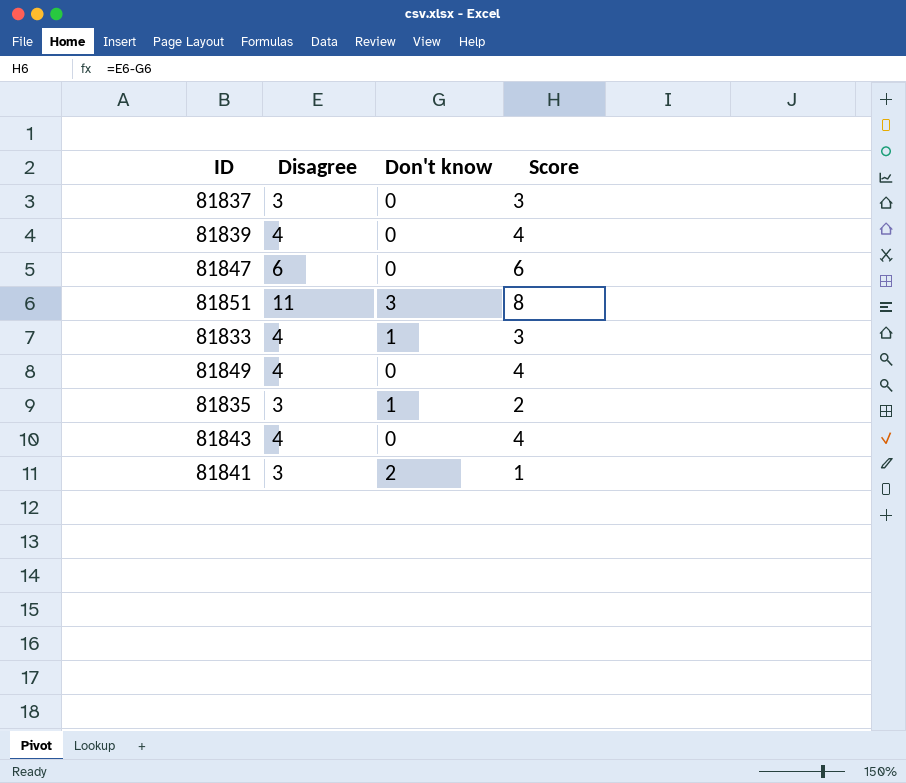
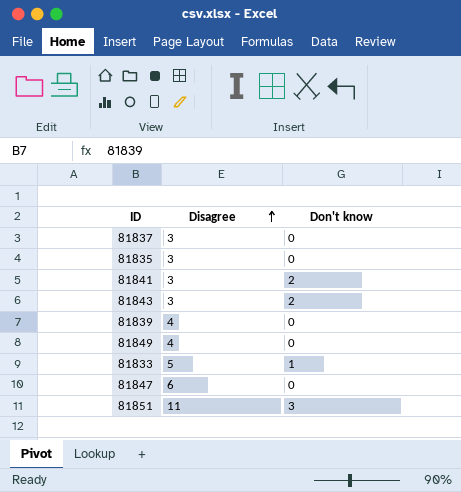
row order: none -> Disagree ascending
column Score | formula: [Disagree] - [Don't know] -> none
81835 | Don't know: 1 -> 0
81843 | Disagree: 4 -> 3
81843 | Don't know: 0 -> 2
81833 | Disagree: 4 -> 5

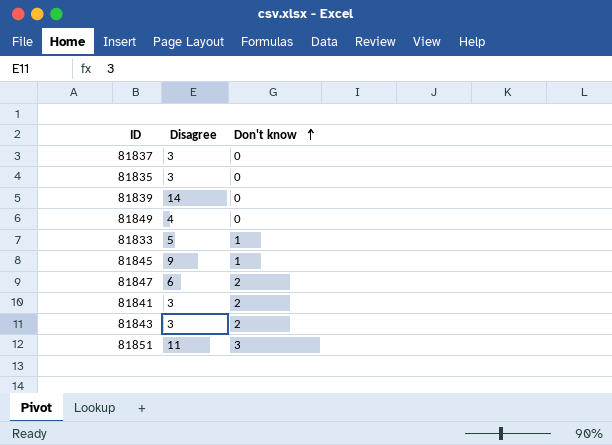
row order: Disagree ascending -> Don't know ascending
81839 | Disagree: 4 -> 14
row 81845: none -> 9 | 1
81847 | Don't know: 0 -> 2

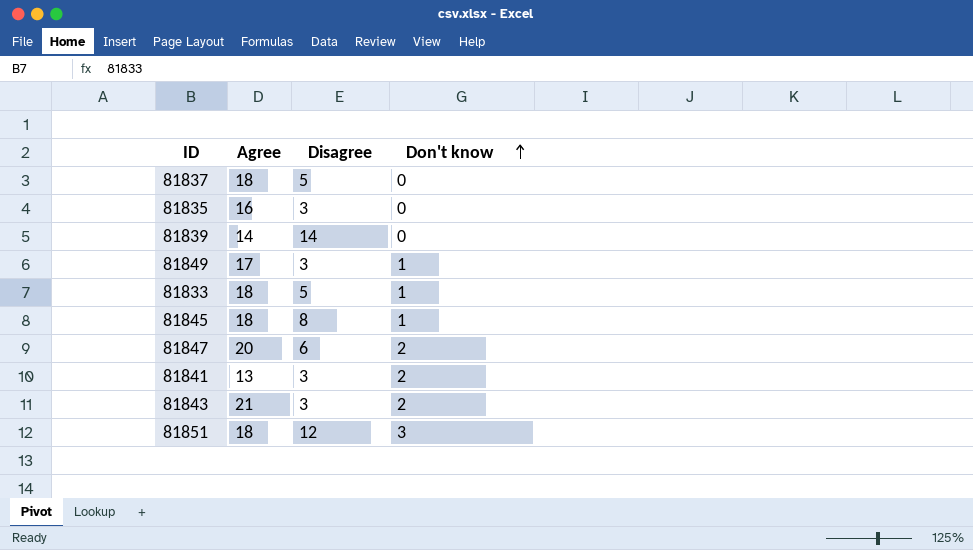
column Agree | position: none -> 2
81837 | Disagree: 3 -> 5
81849 | Disagree: 4 -> 3
81849 | Don't know: 0 -> 1
81845 | Disagree: 9 -> 8
81851 | Disagree: 11 -> 12

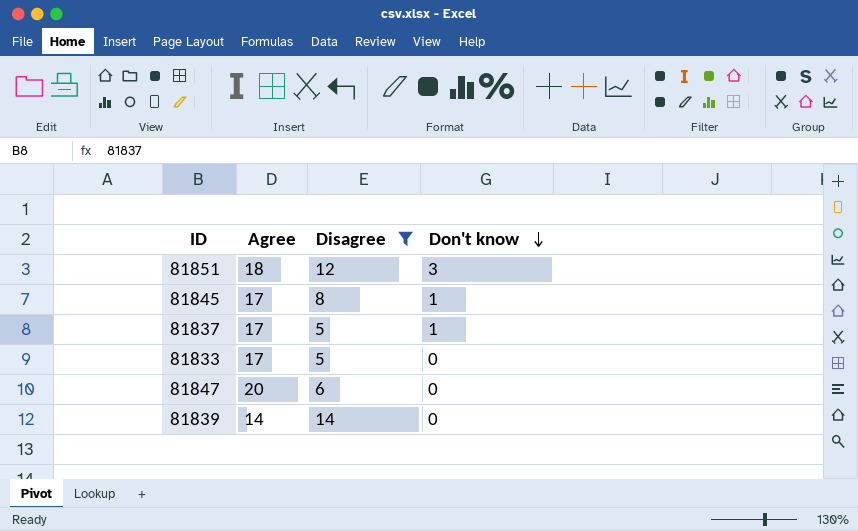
filter: none -> Disagree != 3
row order: Don't know ascending -> Don't know descending
81845 | Agree: 18 -> 17
81837 | Agree: 18 -> 17
81837 | Don't know: 0 -> 1
81833 | Agree: 18 -> 17
81833 | Don't know: 1 -> 0
81847 | Don't know: 2 -> 0

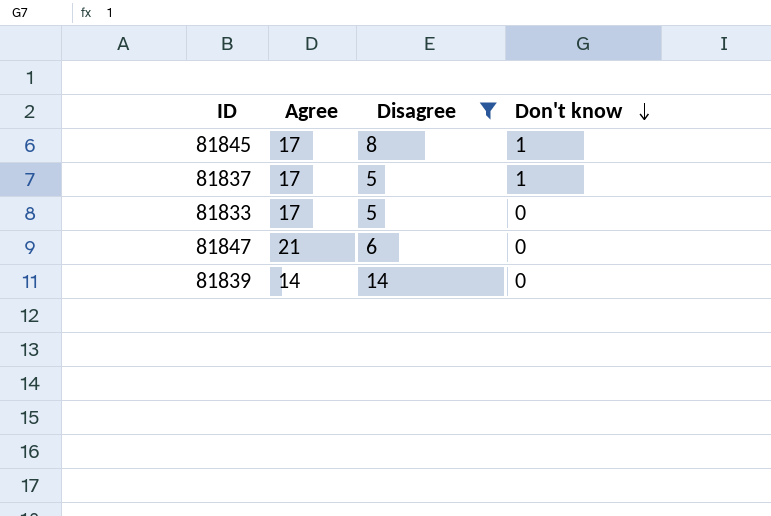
row 81851: 18 | 12 | 3 -> none
81847 | Agree: 20 -> 21

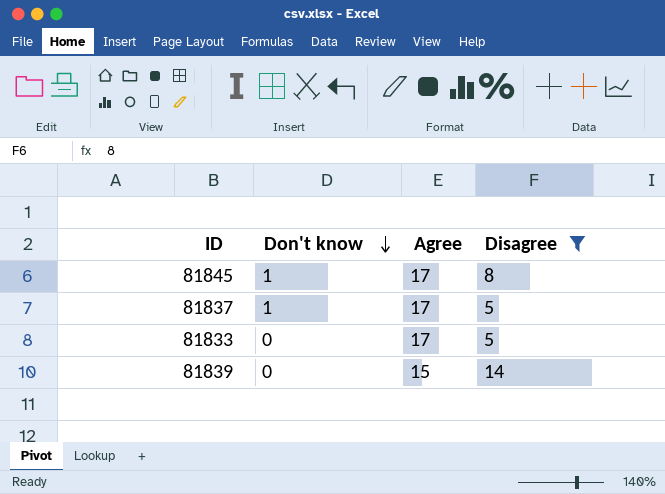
column Don't know | position: 4 -> 2
row 81847: 21 | 6 | 0 -> none
81839 | Agree: 14 -> 15

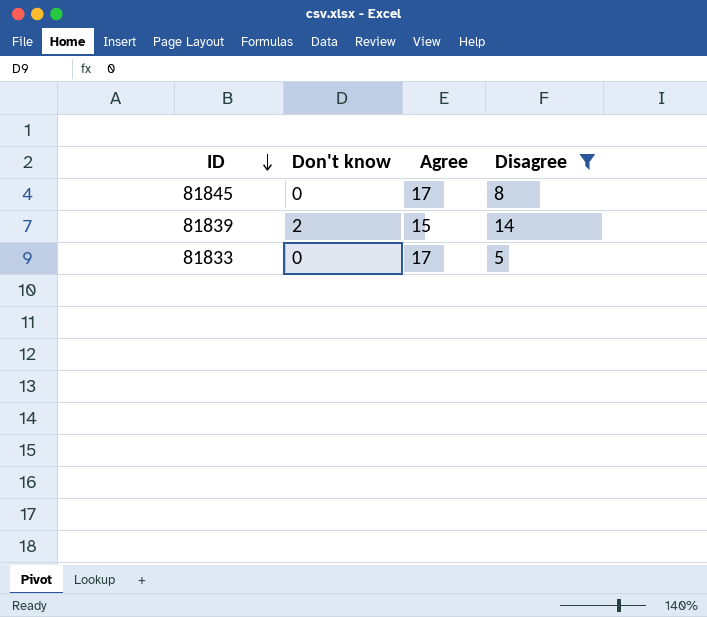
row order: Don't know descending -> ID descending
row 81837: 1 | 17 | 5 -> none
81845 | Don't know: 1 -> 0
81839 | Don't know: 0 -> 2

